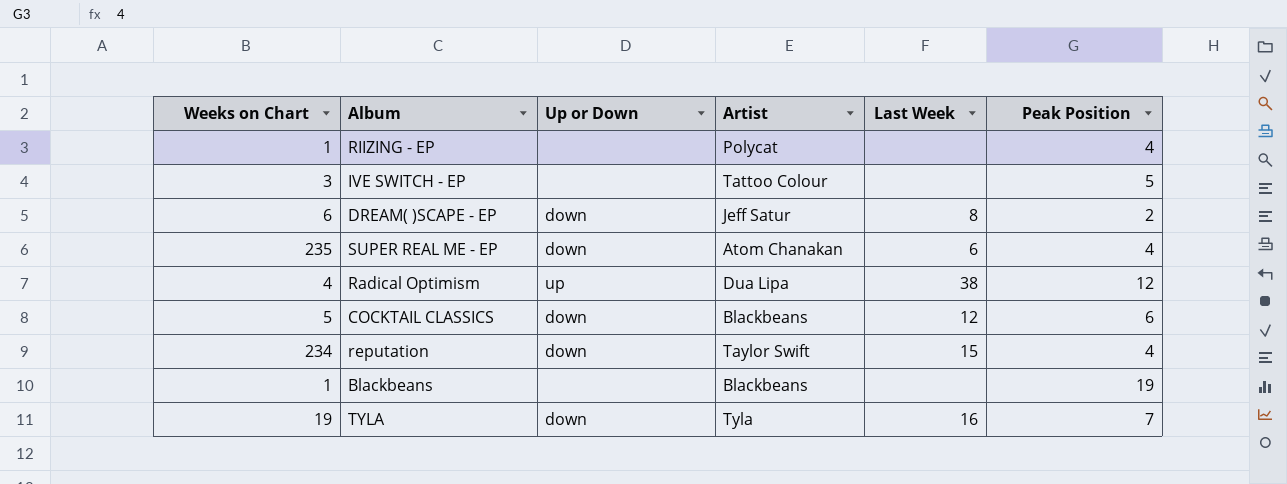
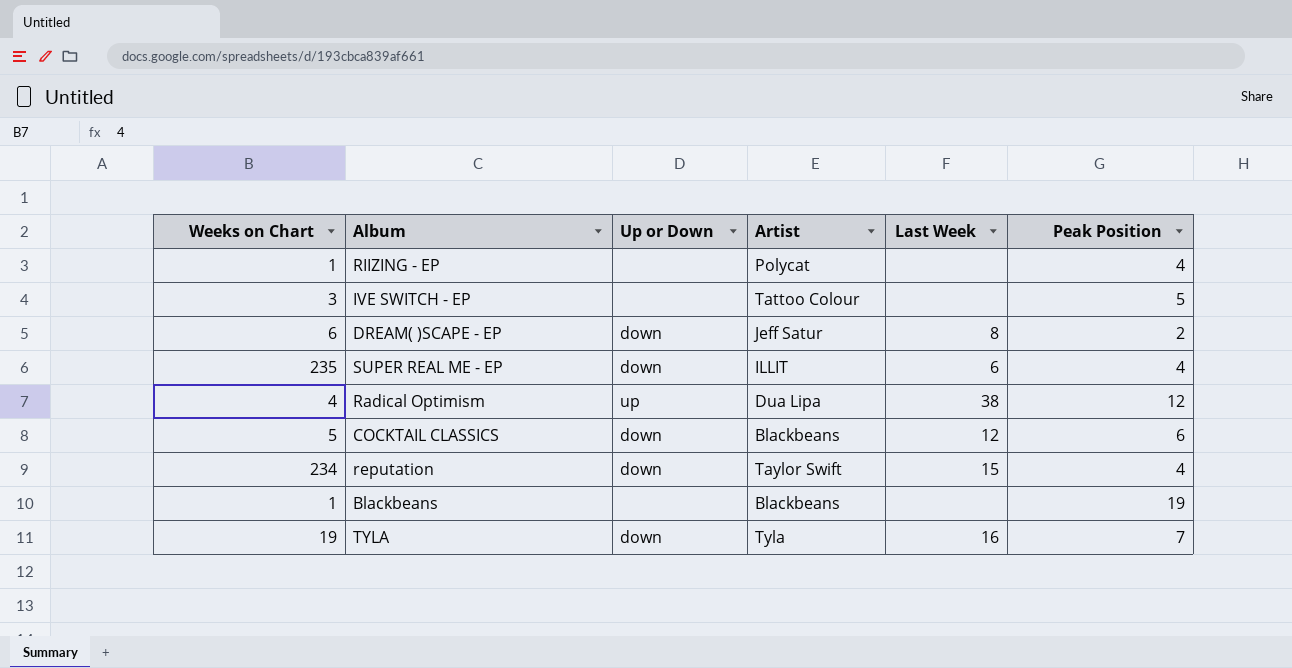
SUPER REAL ME - EP | Artist: Atom Chanakan -> ILLIT

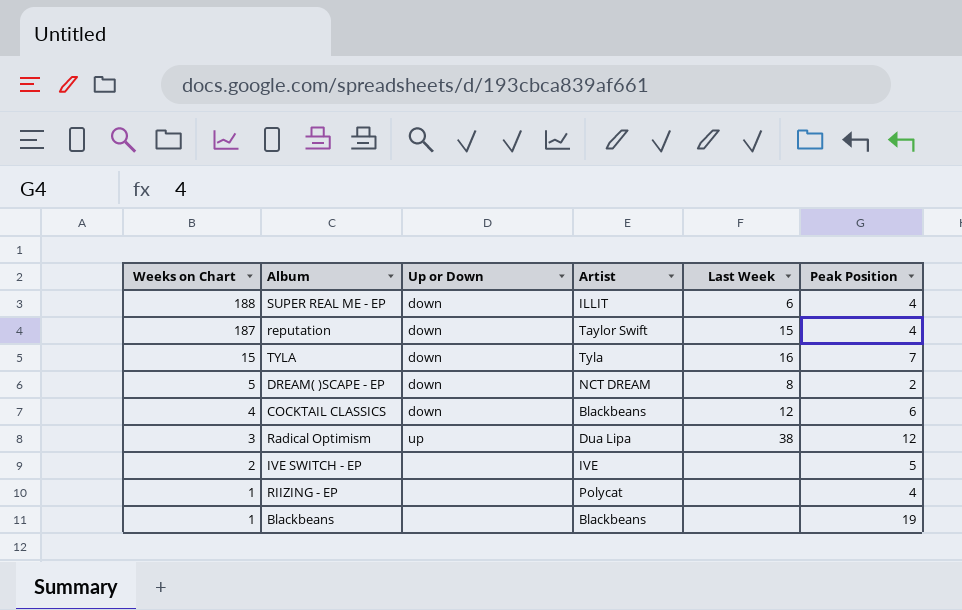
row order: none -> Weeks on Chart descending
SUPER REAL ME - EP | Weeks on Chart: 235 -> 188
reputation | Weeks on Chart: 234 -> 187
TYLA | Weeks on Chart: 19 -> 15
DREAM( )SCAPE - EP | Weeks on Chart: 6 -> 5
DREAM( )SCAPE - EP | Artist: Jeff Satur -> NCT DREAM
COCKTAIL CLASSICS | Weeks on Chart: 5 -> 4
Radical Optimism | Weeks on Chart: 4 -> 3
IVE SWITCH - EP | Weeks on Chart: 3 -> 2
IVE SWITCH - EP | Artist: Tattoo Colour -> IVE

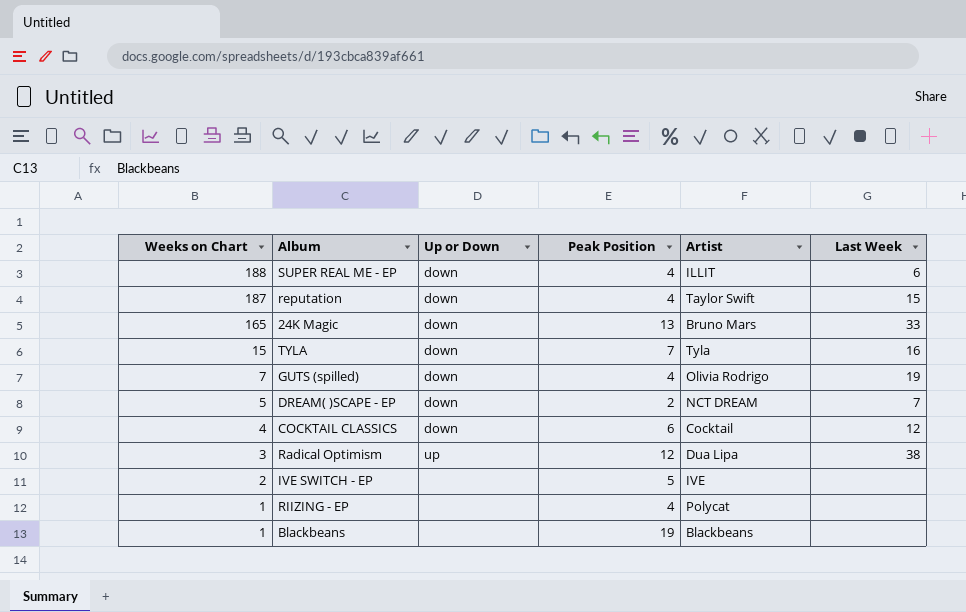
column Peak Position | position: 6 -> 4
row 24K Magic: none -> 165 | down | 13 | Bruno Mars | 33
row GUTS (spilled): none -> 7 | down | 4 | Olivia Rodrigo | 19
DREAM( )SCAPE - EP | Last Week: 8 -> 7
COCKTAIL CLASSICS | Artist: Blackbeans -> Cocktail

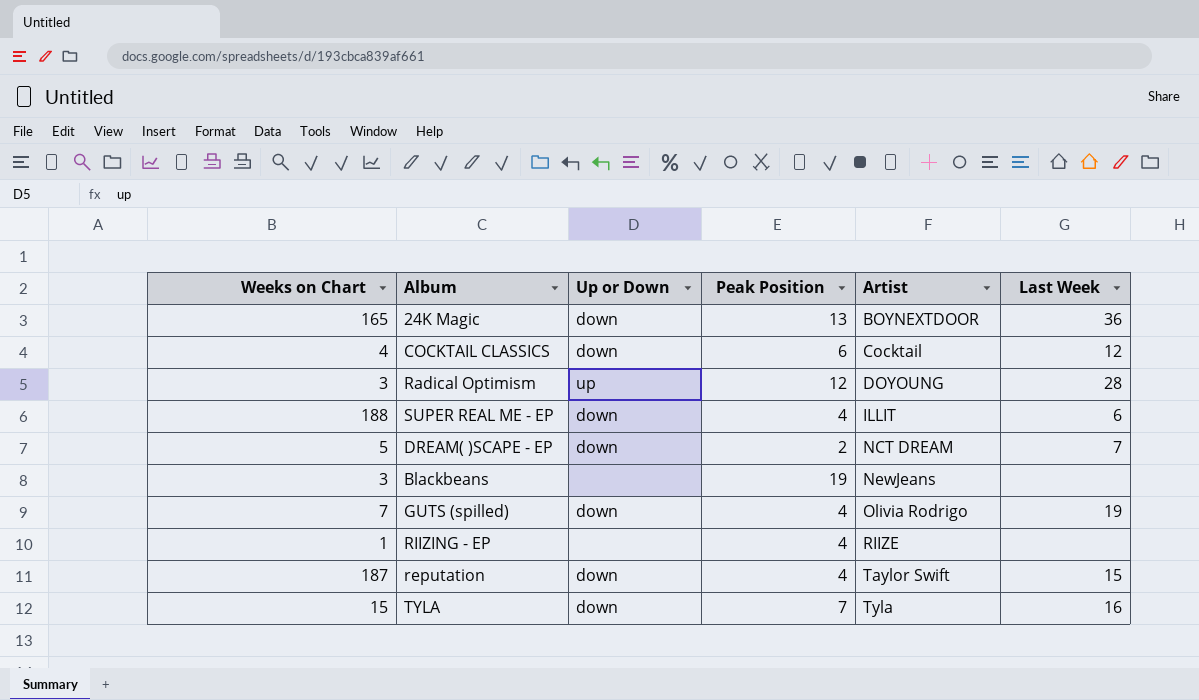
row order: Weeks on Chart descending -> Artist ascending
row IVE SWITCH - EP: 2 | none | 5 | IVE | none -> none
24K Magic | Artist: Bruno Mars -> BOYNEXTDOOR
24K Magic | Last Week: 33 -> 36
Radical Optimism | Artist: Dua Lipa -> DOYOUNG
Radical Optimism | Last Week: 38 -> 28
Blackbeans | Weeks on Chart: 1 -> 3
Blackbeans | Artist: Blackbeans -> NewJeans
RIIZING - EP | Artist: Polycat -> RIIZE

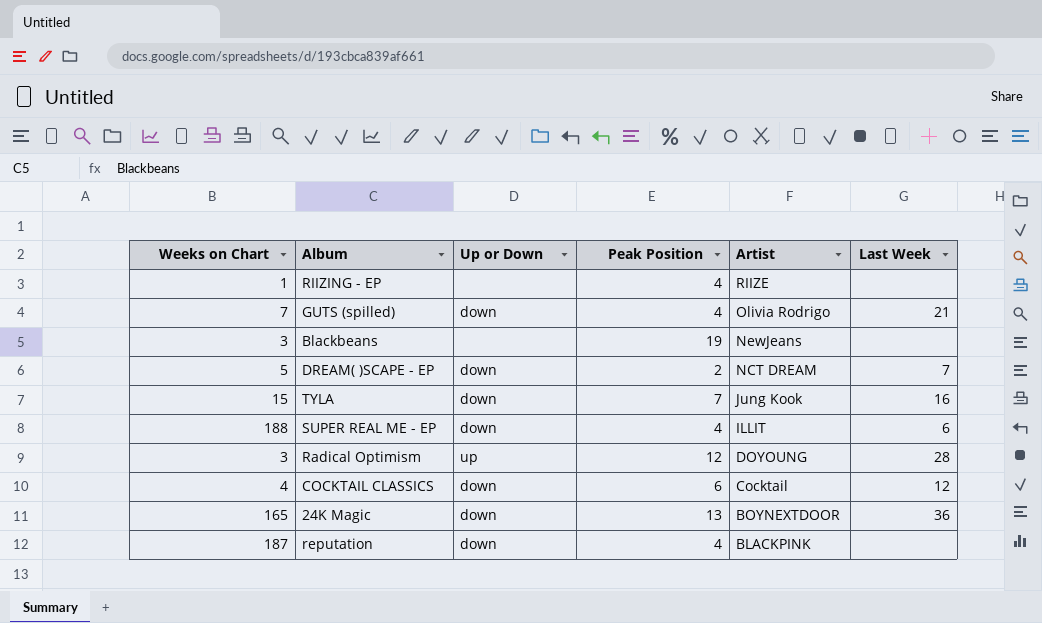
row order: Artist ascending -> Artist descending
GUTS (spilled) | Last Week: 19 -> 21
TYLA | Artist: Tyla -> Jung Kook
reputation | Artist: Taylor Swift -> BLACKPINK
reputation | Last Week: 15 -> none

